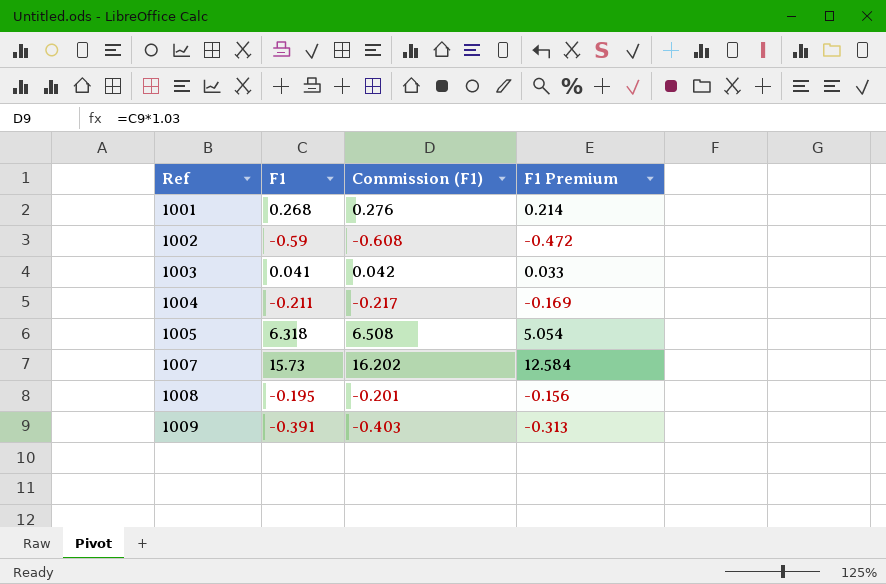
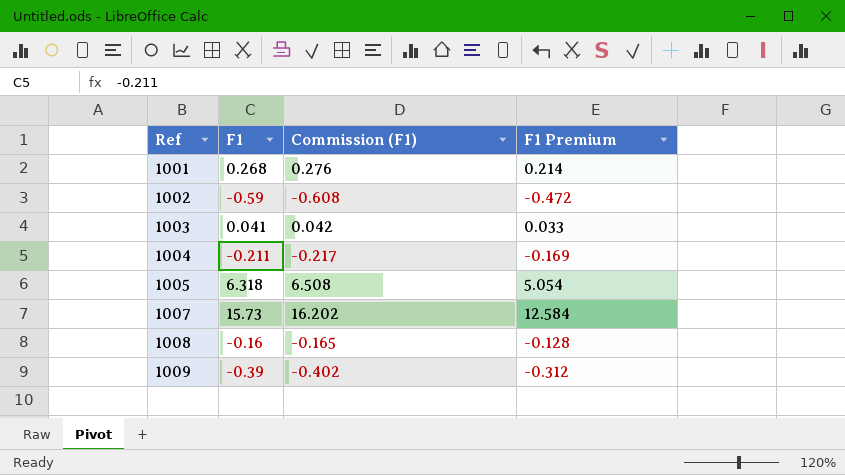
1008 | F1: -0.195 -> -0.16
1008 | Commission (F1): -0.201 -> -0.165
1008 | F1 Premium: -0.156 -> -0.128
1009 | F1: -0.391 -> -0.39
1009 | Commission (F1): -0.403 -> -0.402
1009 | F1 Premium: -0.313 -> -0.312

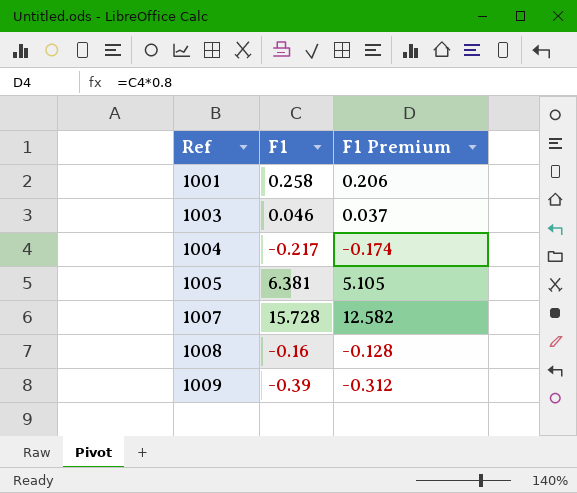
column Commission (F1) | formula: [F1] * 1.03 -> none
row 1002: -0.59 | -0.608 | -0.472 -> none
1001 | F1: 0.268 -> 0.258
1001 | F1 Premium: 0.214 -> 0.206
1003 | F1: 0.041 -> 0.046
1003 | F1 Premium: 0.033 -> 0.037
1004 | F1: -0.211 -> -0.217
1004 | F1 Premium: -0.169 -> -0.174
1005 | F1: 6.318 -> 6.381
1005 | F1 Premium: 5.054 -> 5.105
1007 | F1: 15.73 -> 15.728
1007 | F1 Premium: 12.584 -> 12.582

